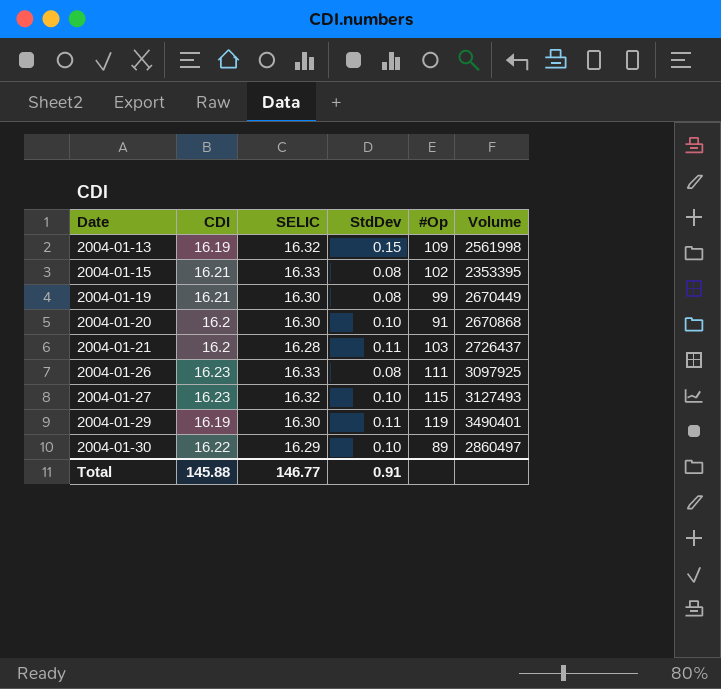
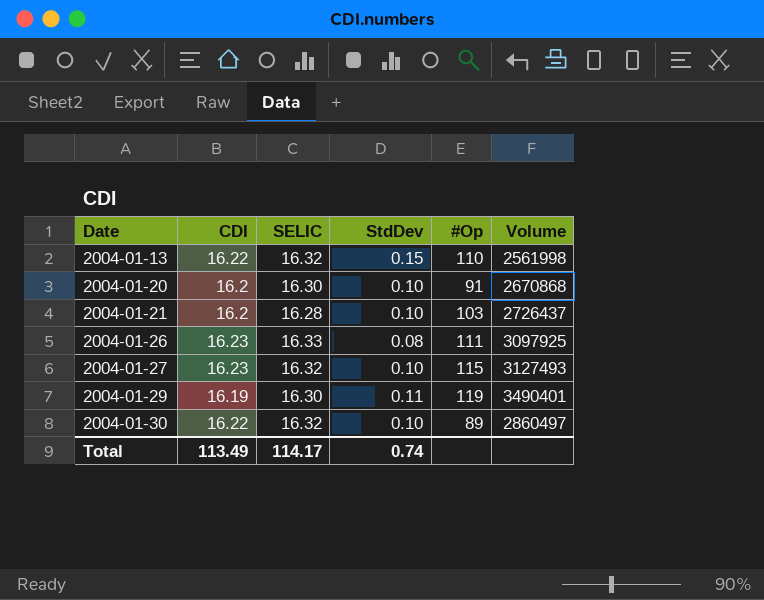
row 2004-01-15: 16.21 | 16.33 | 0.08 | 102 | 2353395 -> none
row 2004-01-19: 16.21 | 16.30 | 0.08 | 99 | 2670449 -> none
2004-01-13 | CDI: 16.19 -> 16.22
2004-01-13 | #Op: 109 -> 110
2004-01-21 | StdDev: 0.11 -> 0.10
2004-01-30 | SELIC: 16.29 -> 16.32
Total | CDI: 145.88 -> 113.49
Total | SELIC: 146.77 -> 114.17
Total | StdDev: 0.91 -> 0.74

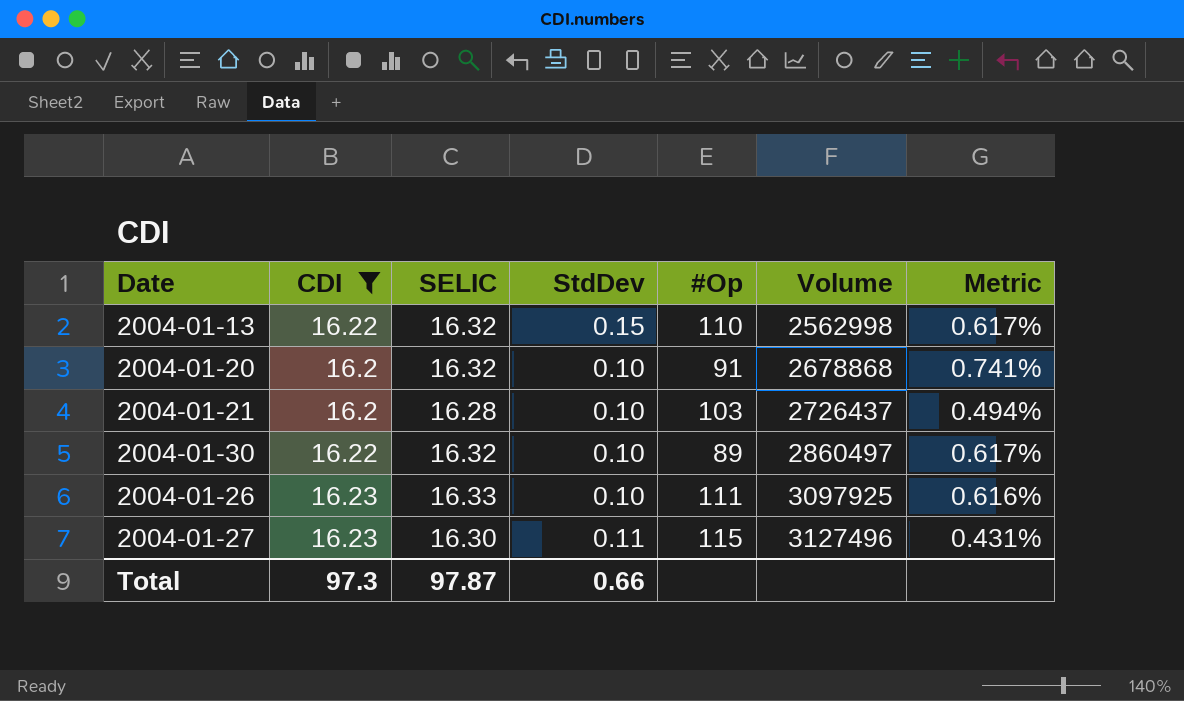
filter: none -> CDI != 16.19
row order: Date ascending -> Volume ascending
column Metric | formula: none -> ([SELIC] - [CDI]) / [CDI]
2004-01-13 | Volume: 2561998 -> 2562998
2004-01-20 | SELIC: 16.30 -> 16.32
2004-01-20 | Volume: 2670868 -> 2678868
2004-01-26 | StdDev: 0.08 -> 0.10
2004-01-27 | SELIC: 16.32 -> 16.30
2004-01-27 | StdDev: 0.10 -> 0.11
2004-01-27 | Volume: 3127493 -> 3127496
Total | CDI: 113.49 -> 97.3
Total | SELIC: 114.17 -> 97.87
Total | StdDev: 0.74 -> 0.66

